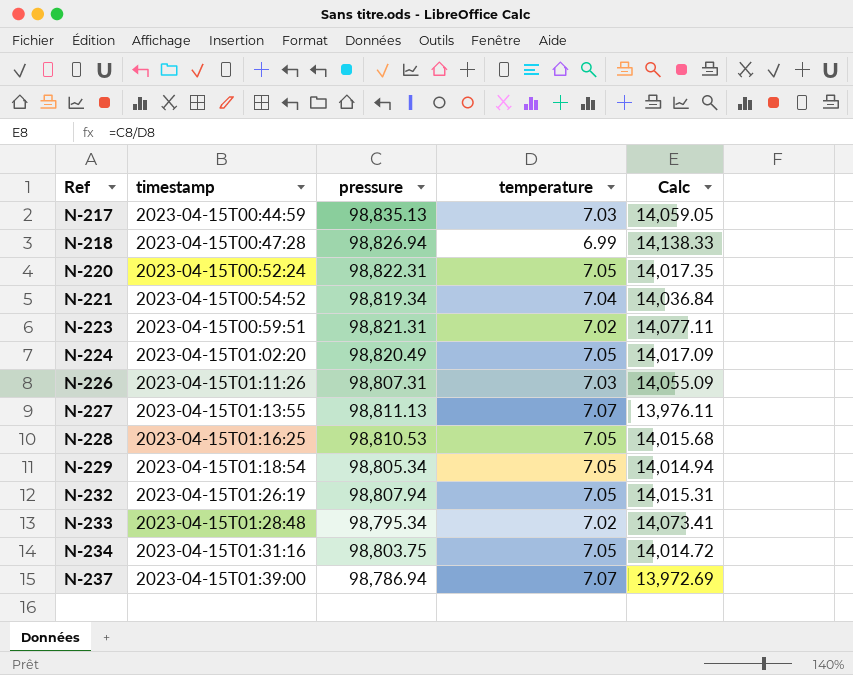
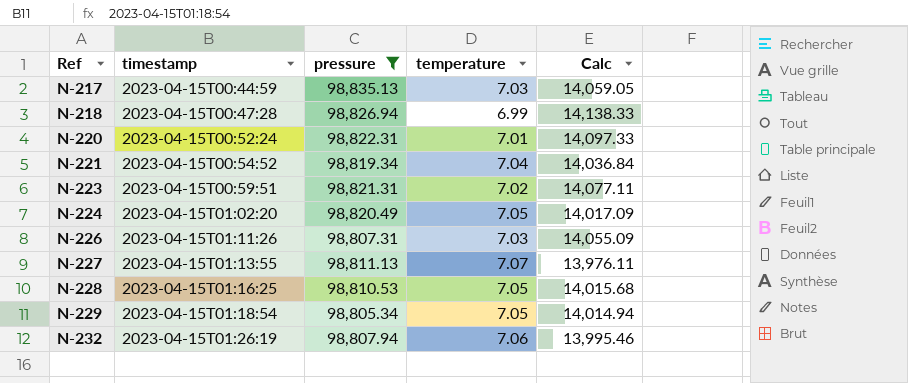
filter: none -> pressure >= 98,805.34
N-220 | temperature: 7.05 -> 7.01
N-220 | Calc: 14,017.35 -> 14,097.33
N-232 | temperature: 7.05 -> 7.06
N-232 | Calc: 14,015.31 -> 13,995.46

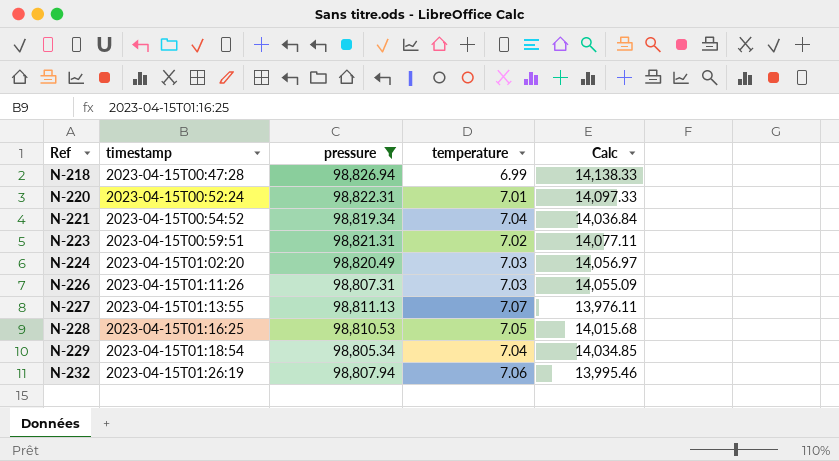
row N-217: 2023-04-15T00:44:59 | 98,835.13 | 7.03 | 14,059.05 -> none
N-224 | temperature: 7.05 -> 7.03
N-224 | Calc: 14,017.09 -> 14,056.97
N-229 | temperature: 7.05 -> 7.04
N-229 | Calc: 14,014.94 -> 14,034.85

